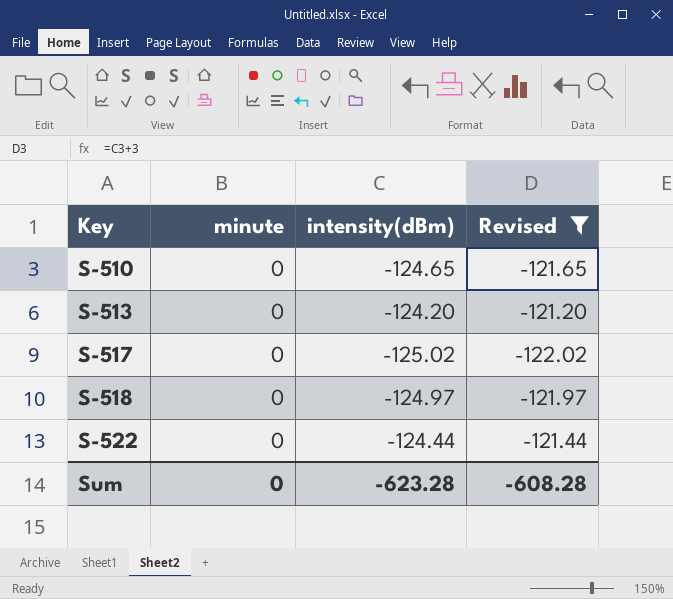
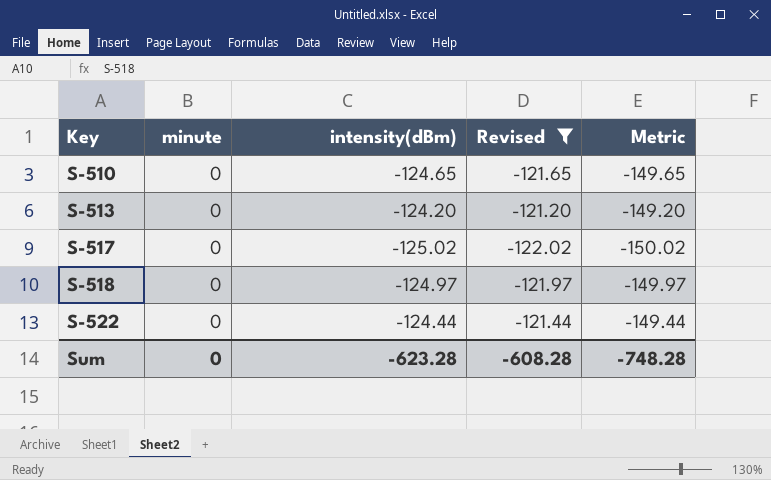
column Metric | formula: none -> [intensity(dBm)] - 25

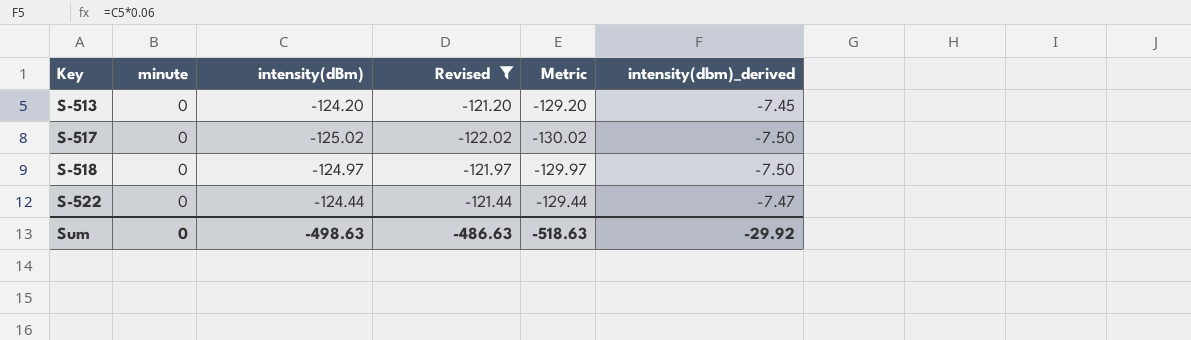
column Metric | formula: [intensity(dBm)] - 25 -> [intensity(dBm)] - 5
column intensity(dbm)_derived | formula: none -> [intensity(dBm)] * 0.06
row S-510: 0 | -124.65 | -121.65 | -149.65 -> none
Sum | intensity(dBm): -623.28 -> -498.63
Sum | Revised: -608.28 -> -486.63
Sum | Metric: -748.28 -> -518.63

